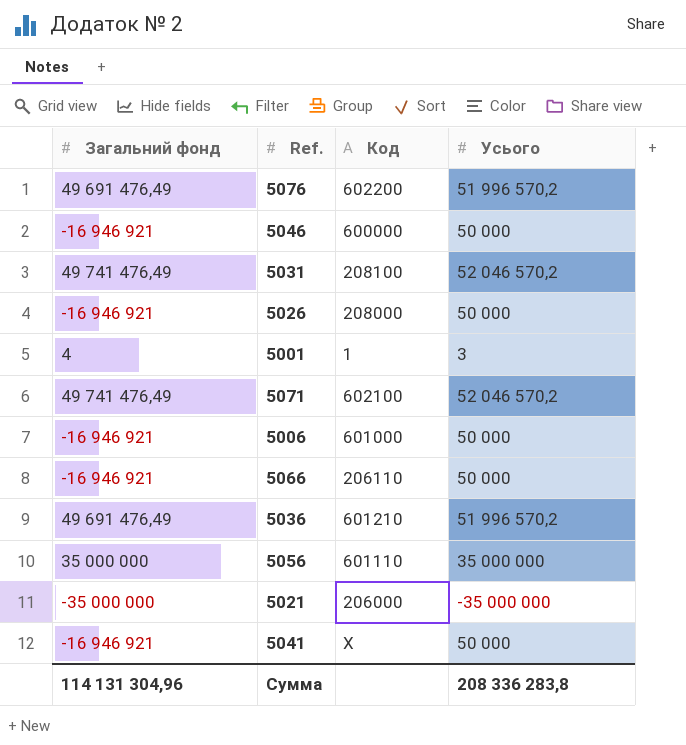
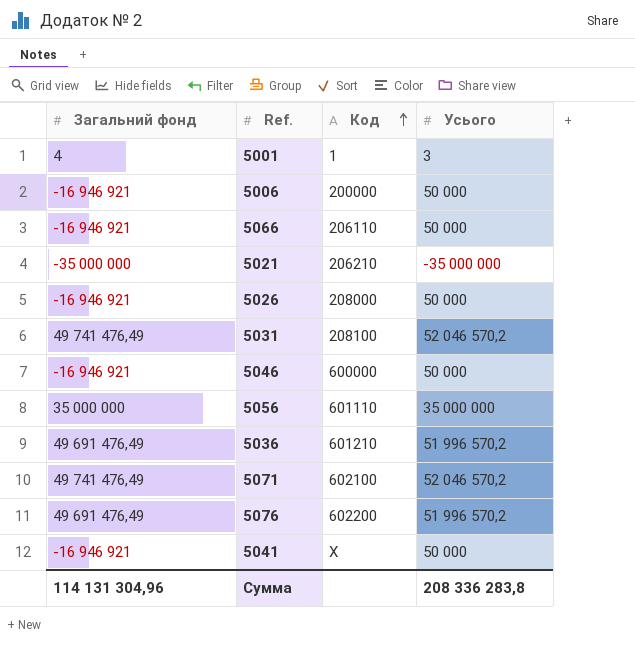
row order: none -> Код ascending
5006 | Код: 601000 -> 200000
5021 | Код: 206000 -> 206210

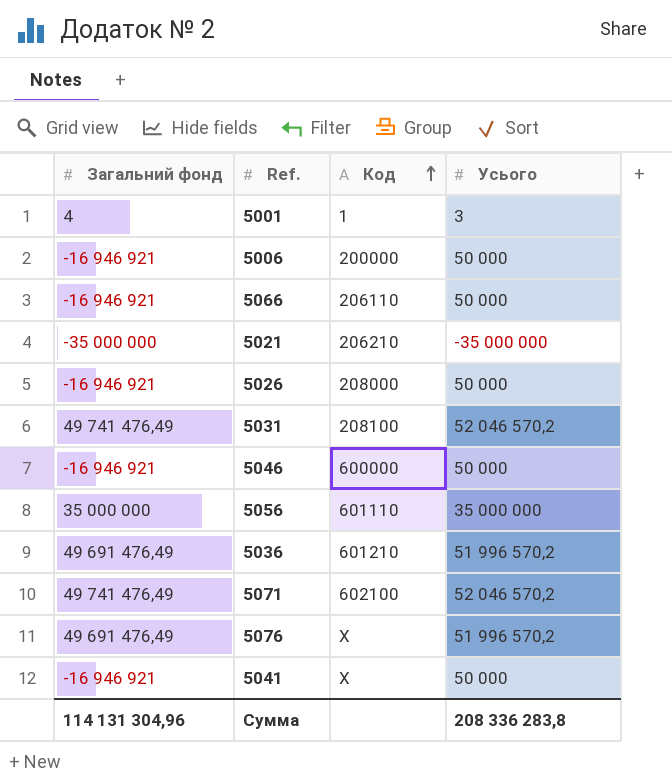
5076 | Код: 602200 -> X

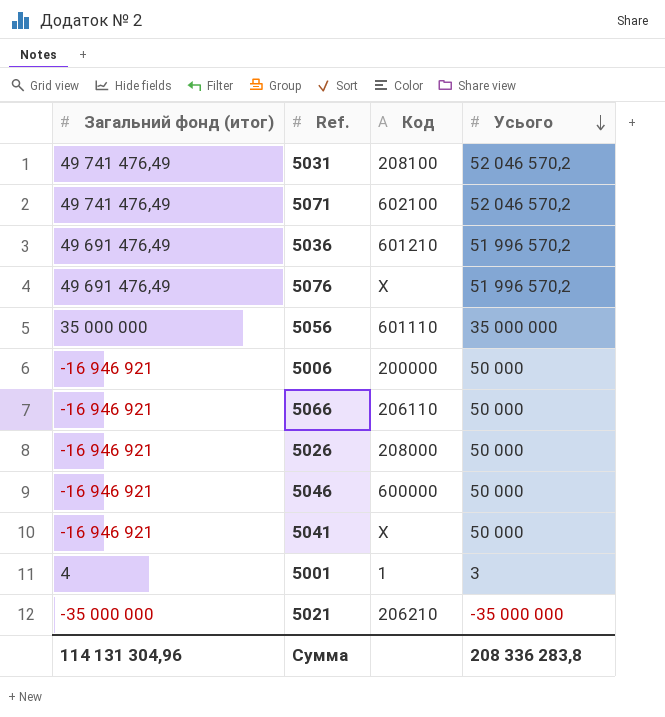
row order: Код ascending -> Усього descending
column name: Загальний фонд -> Загальний фонд (итог)

